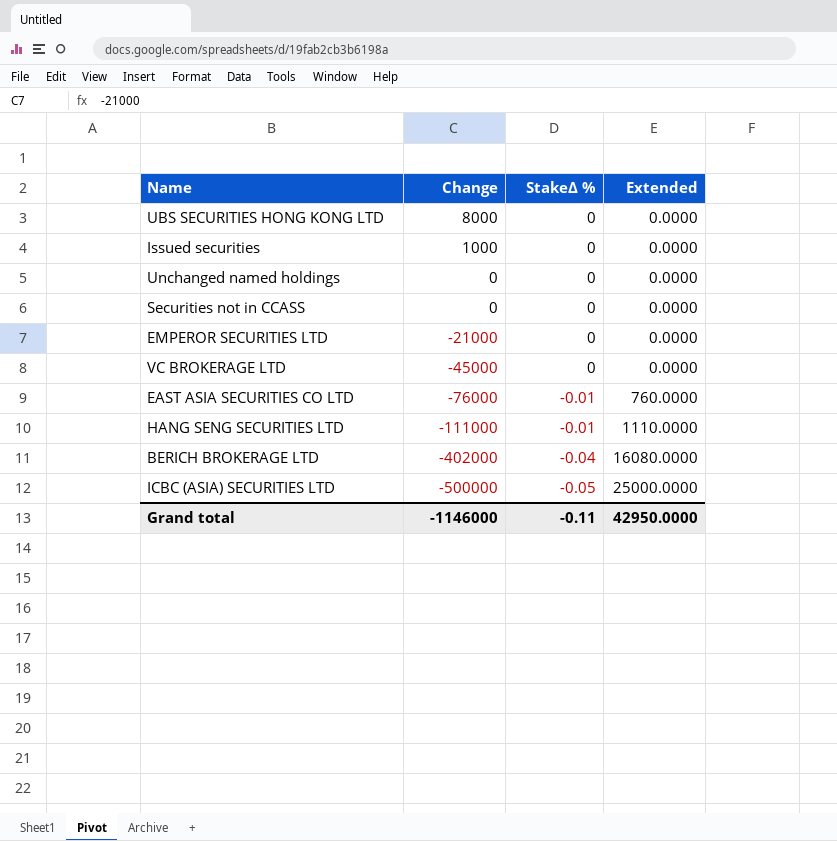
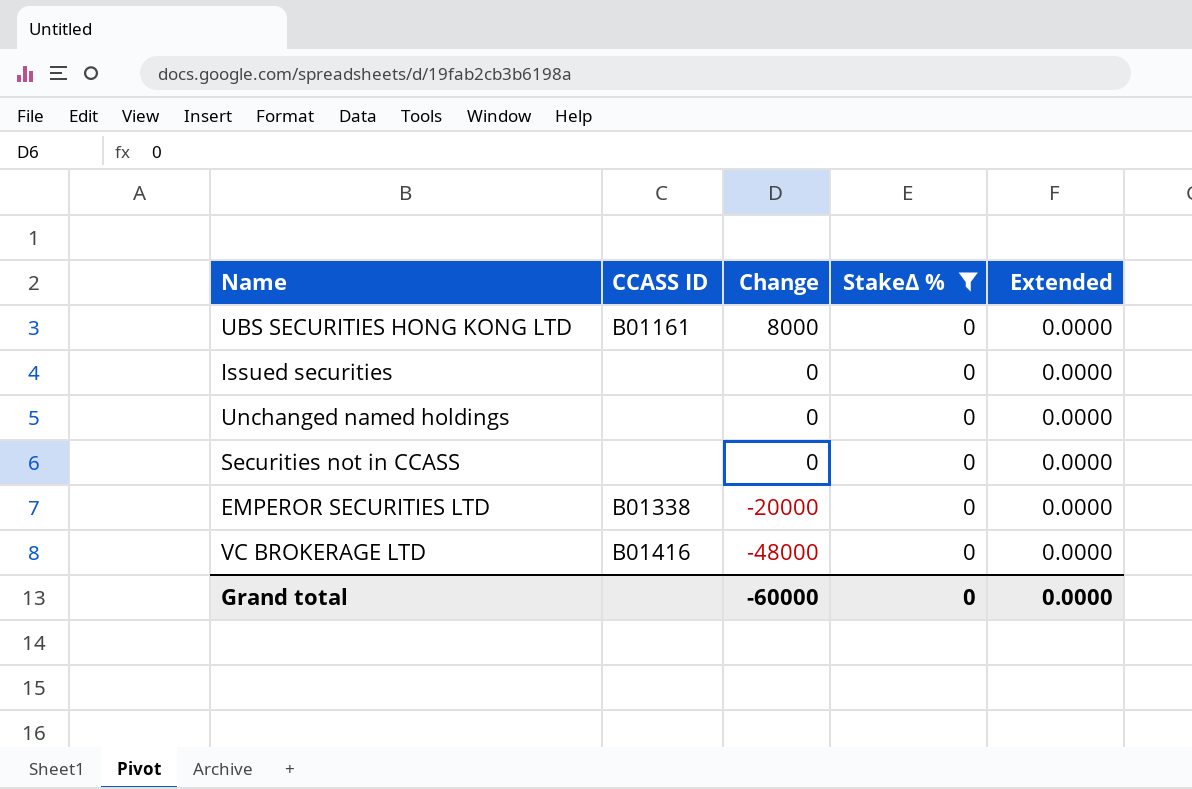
filter: none -> StakeΔ % = 0
column CCASS ID | position: none -> 2
Issued securities | Change: 1000 -> 0
EMPEROR SECURITIES LTD | Change: -21000 -> -20000
VC BROKERAGE LTD | Change: -45000 -> -48000
Grand total | Change: -1146000 -> -60000
Grand total | StakeΔ %: -0.11 -> 0
Grand total | Extended: 42950.0000 -> 0.0000

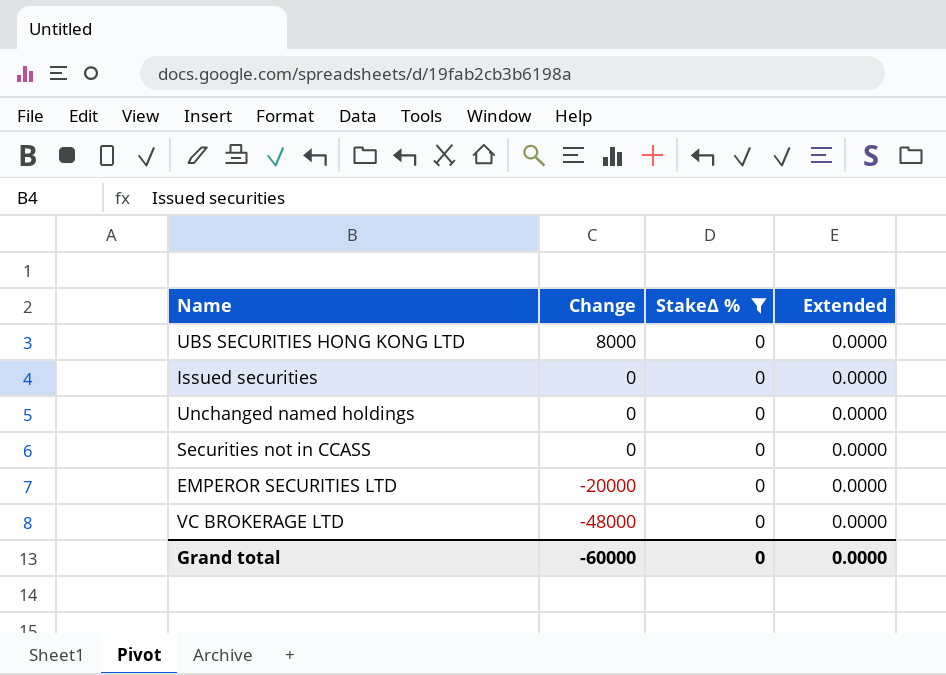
column CCASS ID | position: 2 -> none

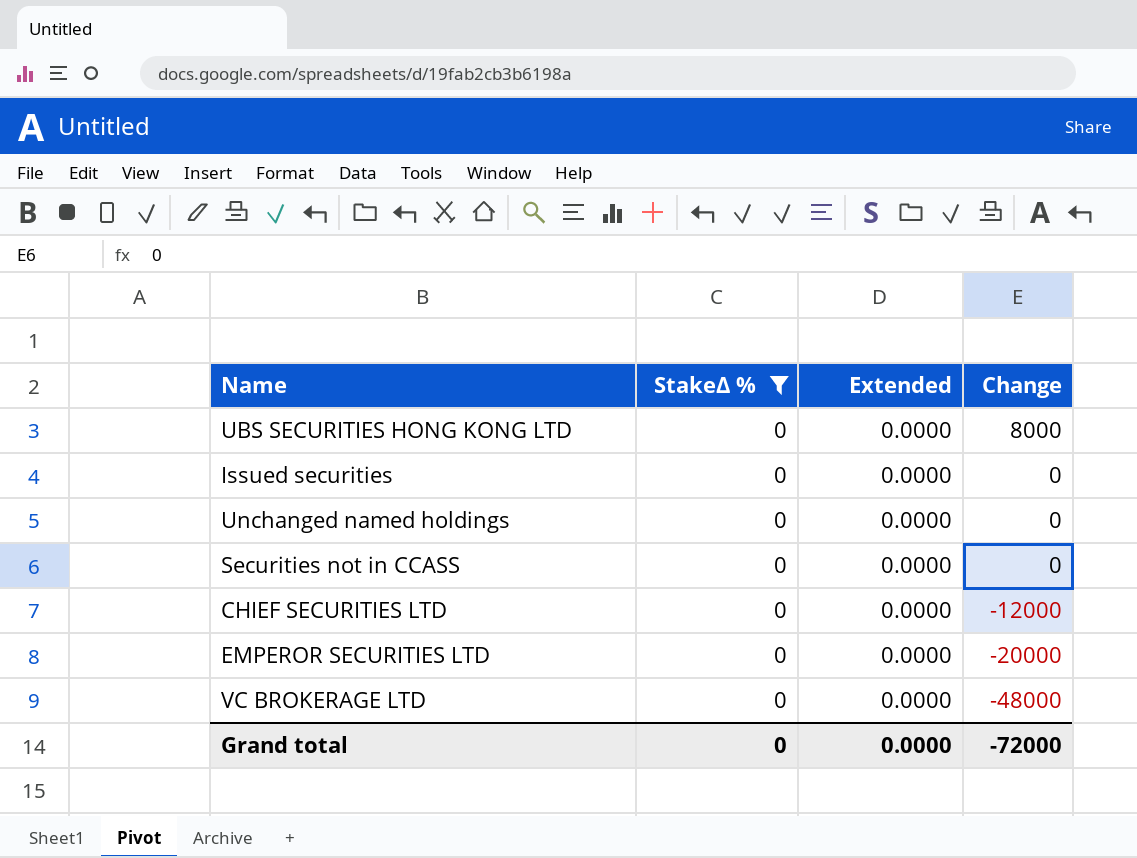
column Change | position: 2 -> 4
row CHIEF SECURITIES LTD: none -> 0 | 0.0000 | -12000
Grand total | Change: -60000 -> -72000

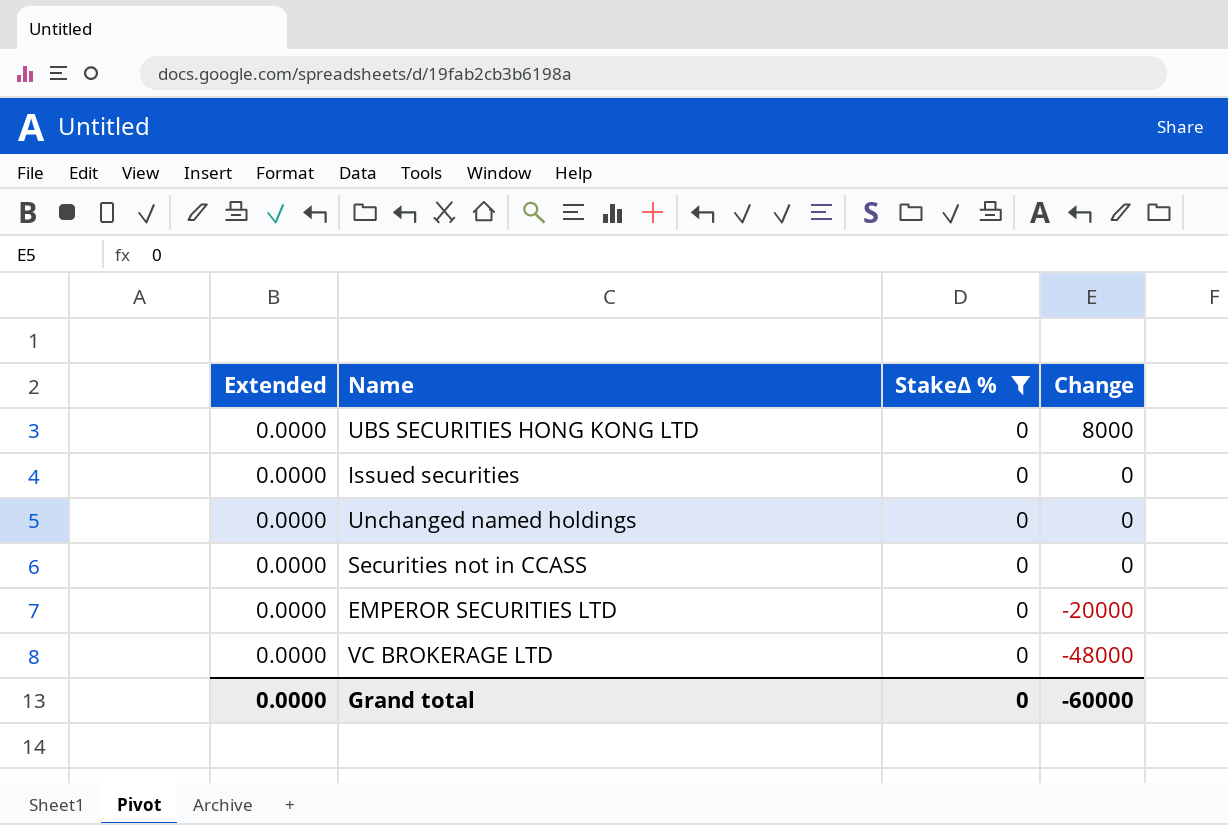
column Extended | position: 3 -> 1
row CHIEF SECURITIES LTD: 0 | 0.0000 | -12000 -> none
Grand total | Change: -72000 -> -60000

